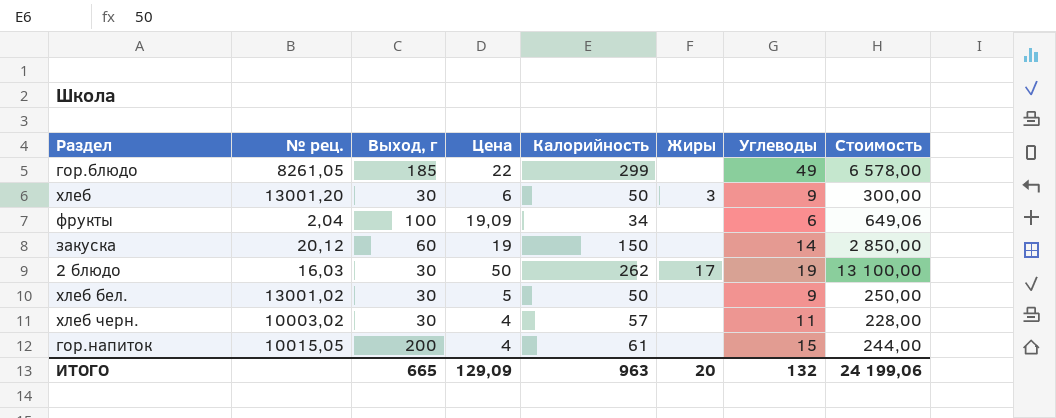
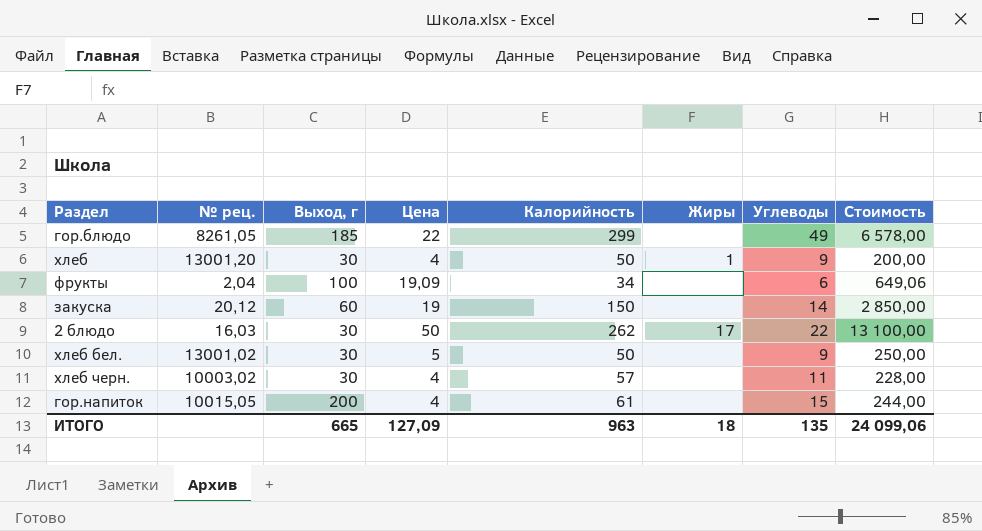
хлеб | Цена: 6 -> 4
хлеб | Жиры: 3 -> 1
хлеб | Стоимость: 300,00 -> 200,00
2 блюдо | Углеводы: 19 -> 22
ИТОГО | Цена: 129,09 -> 127,09
ИТОГО | Жиры: 20 -> 18
ИТОГО | Углеводы: 132 -> 135
ИТОГО | Стоимость: 24 199,06 -> 24 099,06

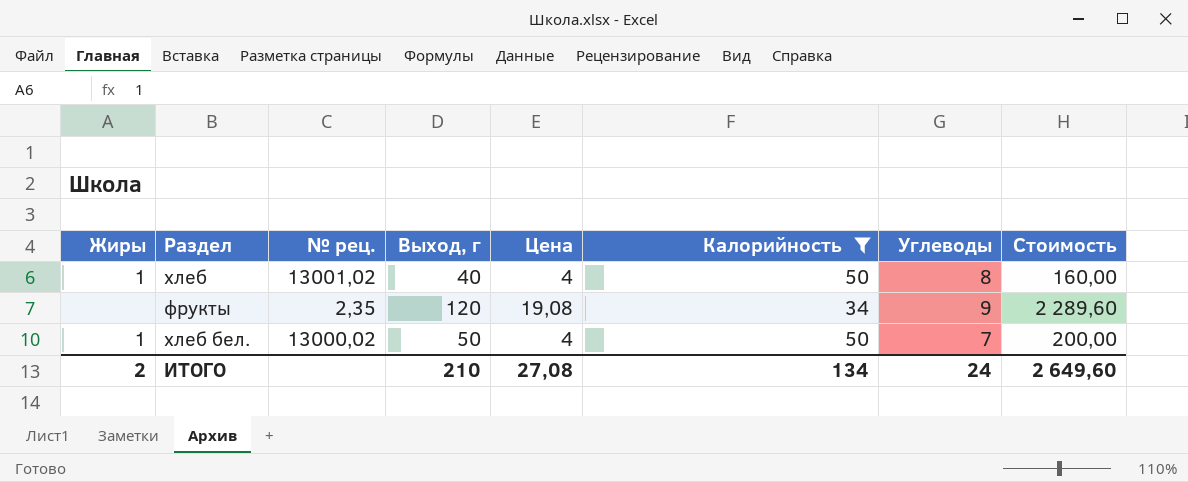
filter: none -> Калорийность <= 50
column Жиры | position: 6 -> 1
column Стоимость | formula: [Цена] * [Калорийность] -> [Выход, г] * [Цена]
хлеб | № рец.: 13001,20 -> 13001,02
хлеб | Выход, г: 30 -> 40
хлеб | Углеводы: 9 -> 8
фрукты | № рец.: 2,04 -> 2,35
фрукты | Выход, г: 100 -> 120
фрукты | Цена: 19,09 -> 19,08
фрукты | Углеводы: 6 -> 9
хлеб бел. | Жиры: none -> 1
хлеб бел. | № рец.: 13001,02 -> 13000,02
хлеб бел. | Выход, г: 30 -> 50
хлеб бел. | Цена: 5 -> 4
хлеб бел. | Углеводы: 9 -> 7
ИТОГО | Жиры: 18 -> 2
ИТОГО | Выход, г: 665 -> 210
ИТОГО | Цена: 127,09 -> 27,08
ИТОГО | Калорийность: 963 -> 134
ИТОГО | Углеводы: 135 -> 24
ИТОГО | Стоимость: 24 099,06 -> 2 649,60

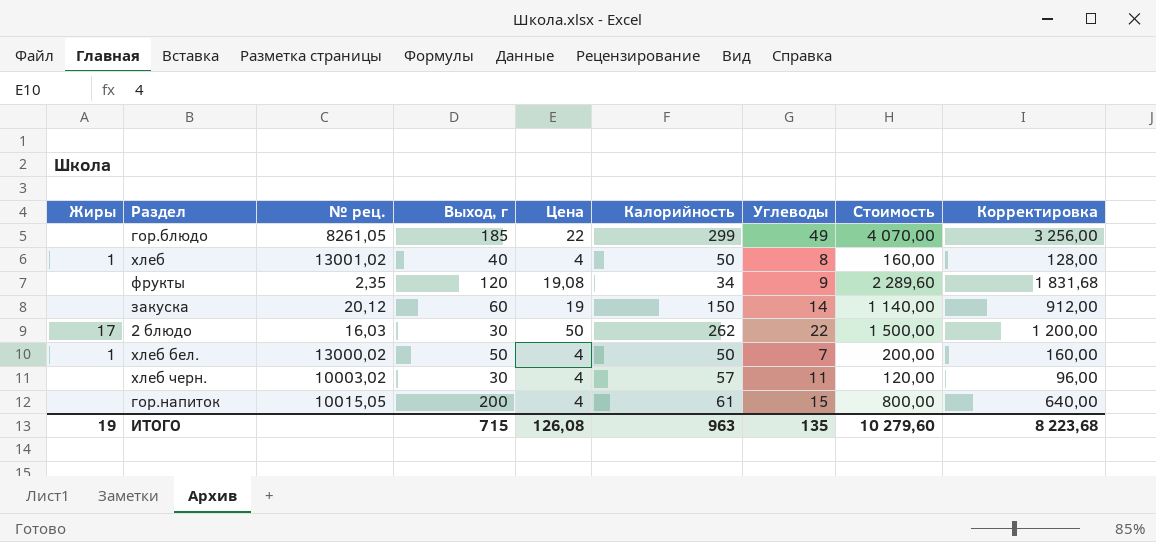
filter: Калорийность <= 50 -> none
column Корректировка | formula: none -> [Стоимость] * 0,8
ИТОГО | Жиры: 2 -> 19
ИТОГО | Выход, г: 210 -> 715
ИТОГО | Цена: 27,08 -> 126,08
ИТОГО | Калорийность: 134 -> 963
ИТОГО | Углеводы: 24 -> 135
ИТОГО | Стоимость: 2 649,60 -> 10 279,60

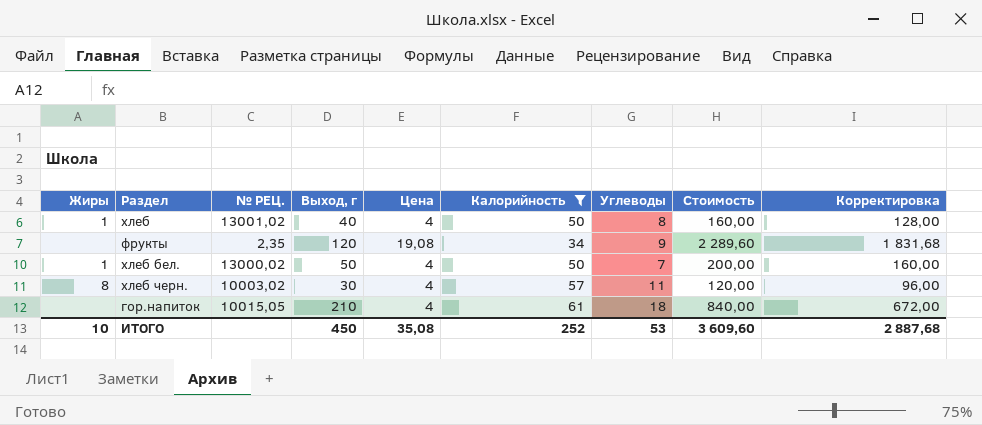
filter: none -> Калорийность <= 61
column name: № рец. -> № РЕЦ.
хлеб черн. | Жиры: none -> 8
гор.напиток | Выход, г: 200 -> 210
гор.напиток | Углеводы: 15 -> 18
гор.напиток | Стоимость: 800,00 -> 840,00
гор.напиток | Корректировка: 640,00 -> 672,00
ИТОГО | Жиры: 19 -> 10
ИТОГО | Выход, г: 715 -> 450
ИТОГО | Цена: 126,08 -> 35,08
ИТОГО | Калорийность: 963 -> 252
ИТОГО | Углеводы: 135 -> 53
ИТОГО | Стоимость: 10 279,60 -> 3 609,60
ИТОГО | Корректировка: 8 223,68 -> 2 887,68

